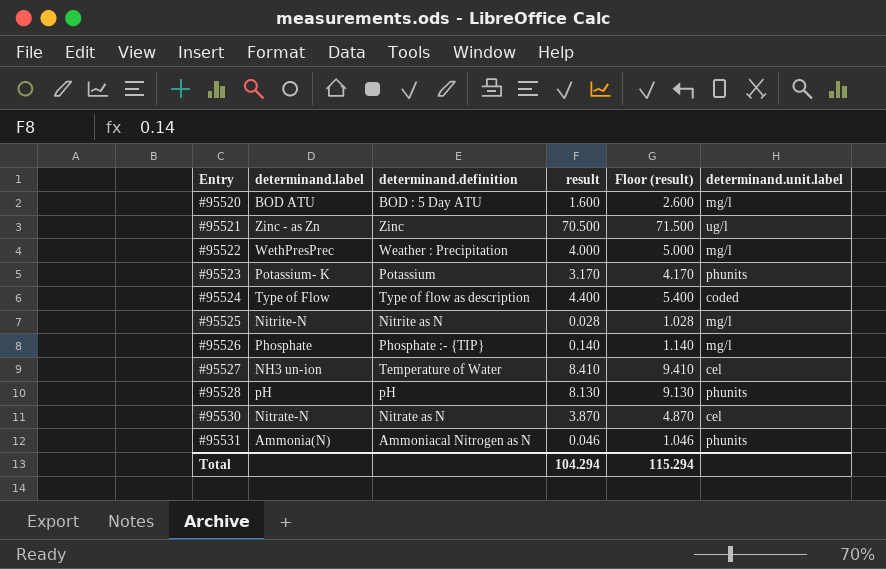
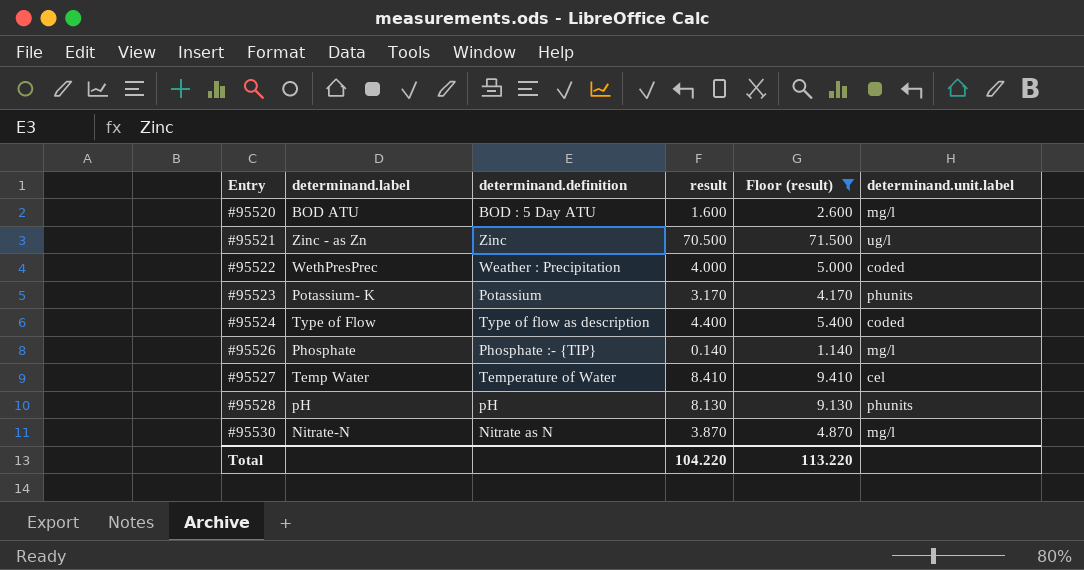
filter: none -> Floor (result) >= 1.140
#95522 | determinand.unit.label: mg/l -> coded
#95527 | determinand.label: NH3 un-ion -> Temp Water
#95530 | determinand.unit.label: cel -> mg/l
Total | result: 104.294 -> 104.220
Total | Floor (result): 115.294 -> 113.220

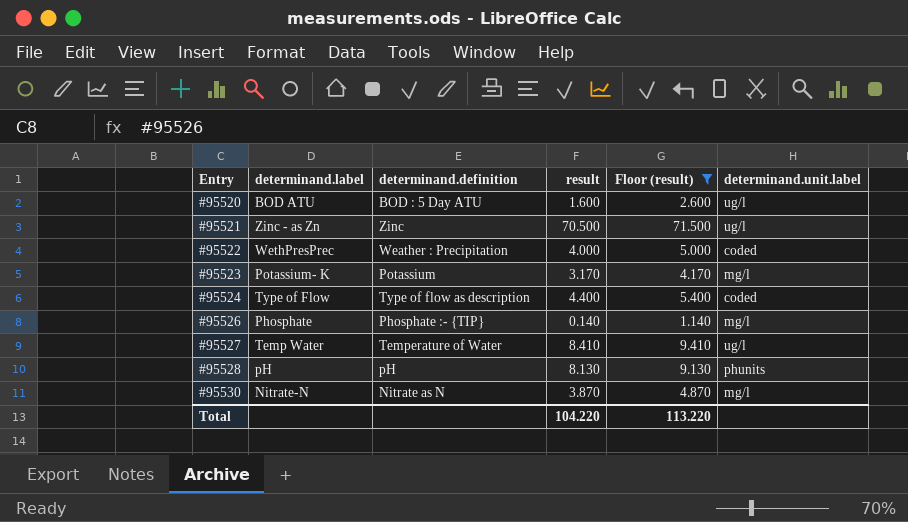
#95520 | determinand.unit.label: mg/l -> ug/l
#95523 | determinand.unit.label: phunits -> mg/l
#95527 | determinand.unit.label: cel -> ug/l

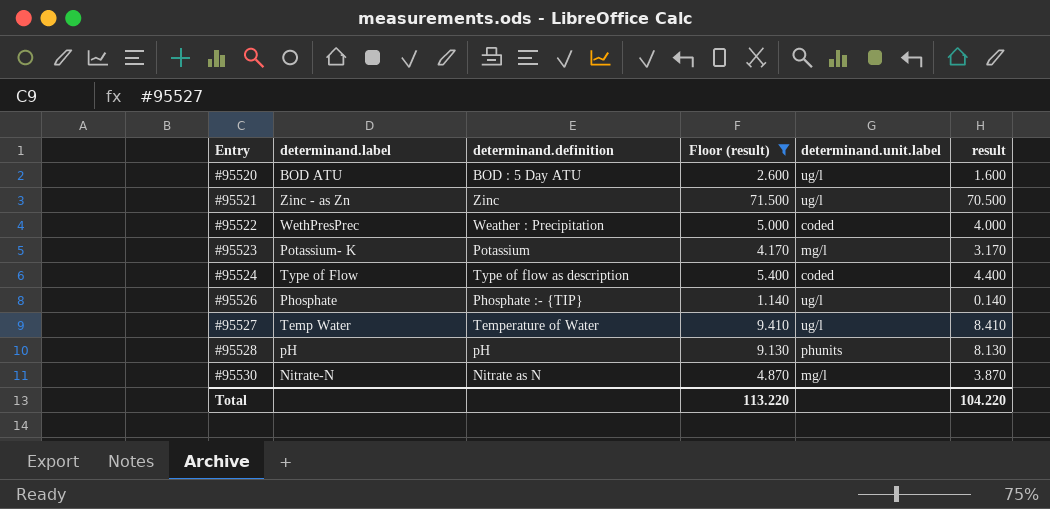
column result | position: 4 -> 6
#95526 | determinand.unit.label: mg/l -> ug/l

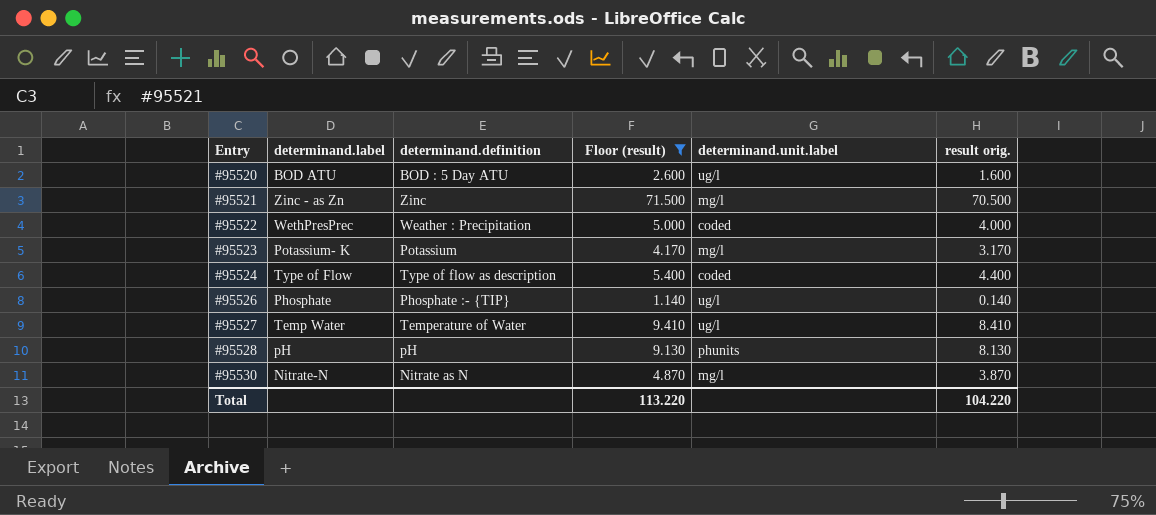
column name: result -> result orig.
#95521 | determinand.unit.label: ug/l -> mg/l

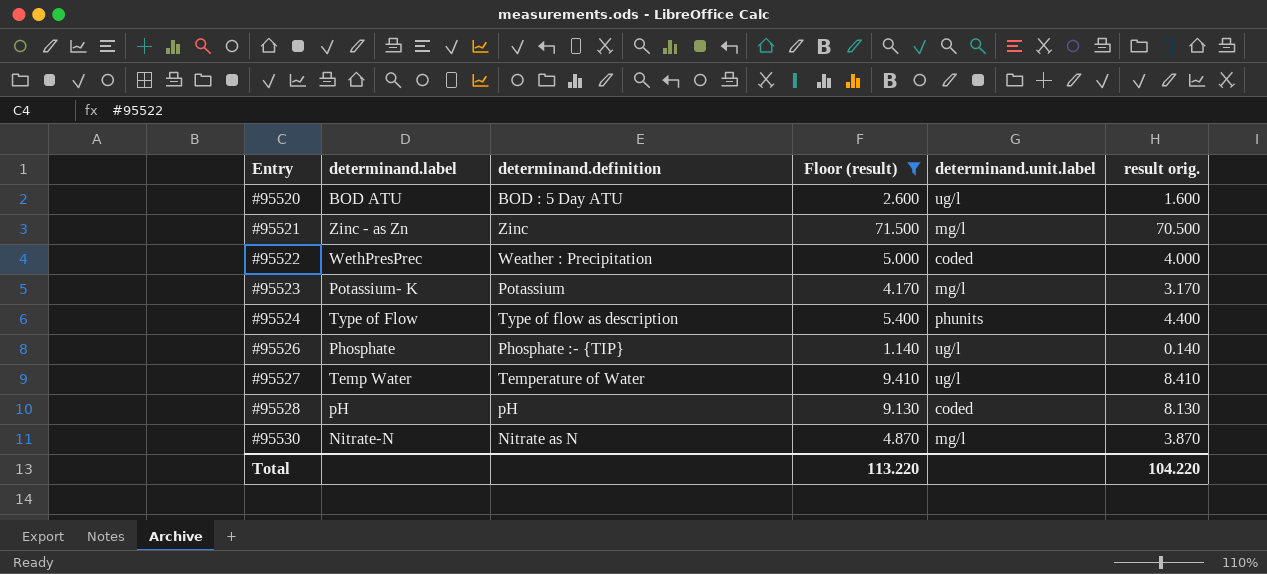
#95524 | determinand.unit.label: coded -> phunits
#95528 | determinand.unit.label: phunits -> coded

